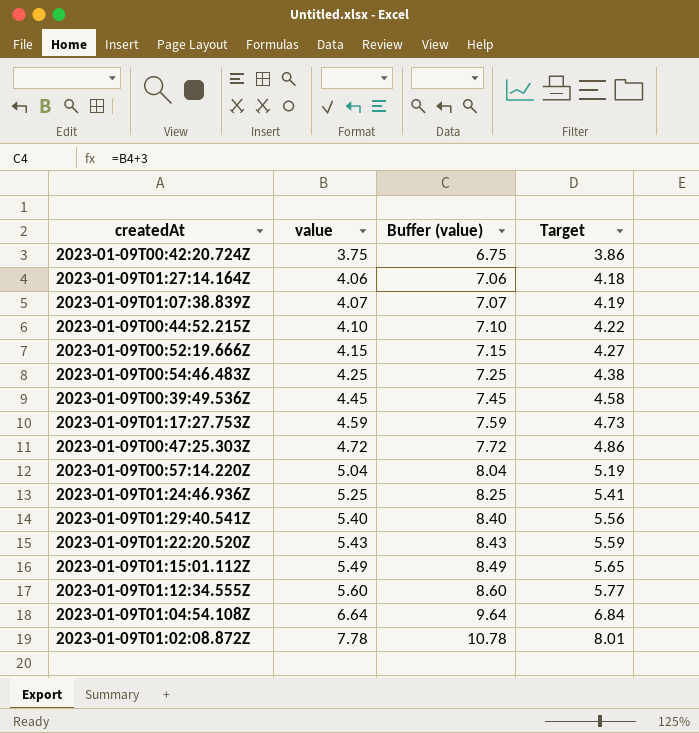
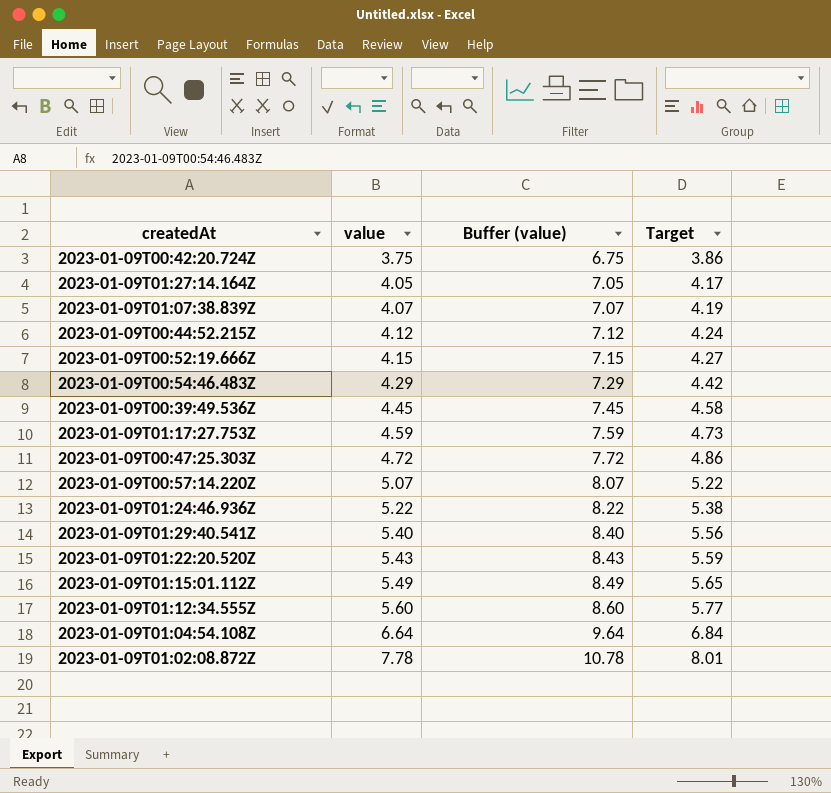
2023-01-09T01:27:14.164Z | value: 4.06 -> 4.05
2023-01-09T01:27:14.164Z | Buffer (value): 7.06 -> 7.05
2023-01-09T01:27:14.164Z | Target: 4.18 -> 4.17
2023-01-09T00:44:52.215Z | value: 4.10 -> 4.12
2023-01-09T00:44:52.215Z | Buffer (value): 7.10 -> 7.12
2023-01-09T00:44:52.215Z | Target: 4.22 -> 4.24
2023-01-09T00:54:46.483Z | value: 4.25 -> 4.29
2023-01-09T00:54:46.483Z | Buffer (value): 7.25 -> 7.29
2023-01-09T00:54:46.483Z | Target: 4.38 -> 4.42
2023-01-09T00:57:14.220Z | value: 5.04 -> 5.07
2023-01-09T00:57:14.220Z | Buffer (value): 8.04 -> 8.07
2023-01-09T00:57:14.220Z | Target: 5.19 -> 5.22
2023-01-09T01:24:46.936Z | value: 5.25 -> 5.22
2023-01-09T01:24:46.936Z | Buffer (value): 8.25 -> 8.22
2023-01-09T01:24:46.936Z | Target: 5.41 -> 5.38

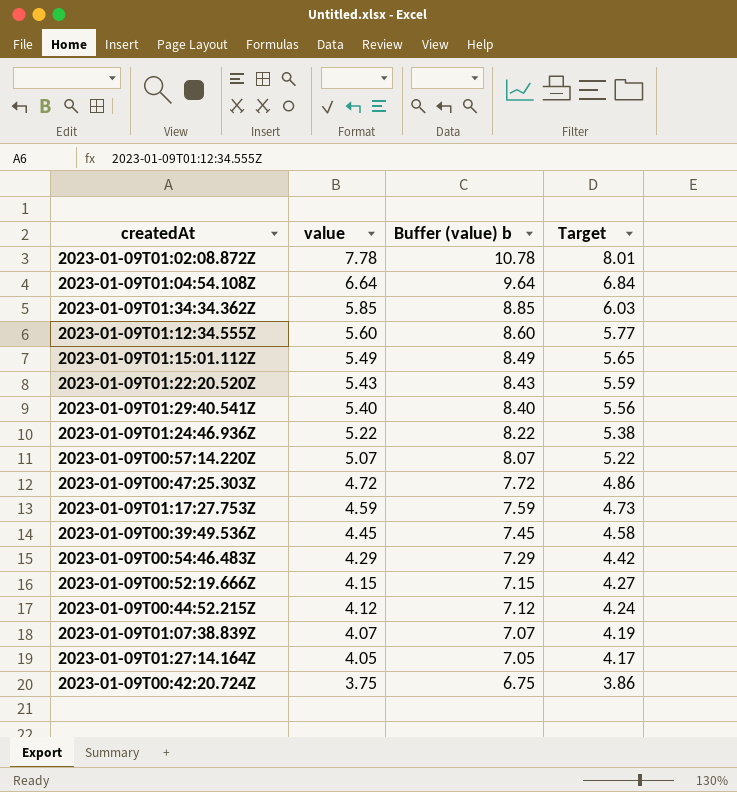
row order: value ascending -> value descending
column name: Buffer (value) -> Buffer (value) b
row 2023-01-09T01:34:34.362Z: none -> 5.85 | 8.85 | 6.03

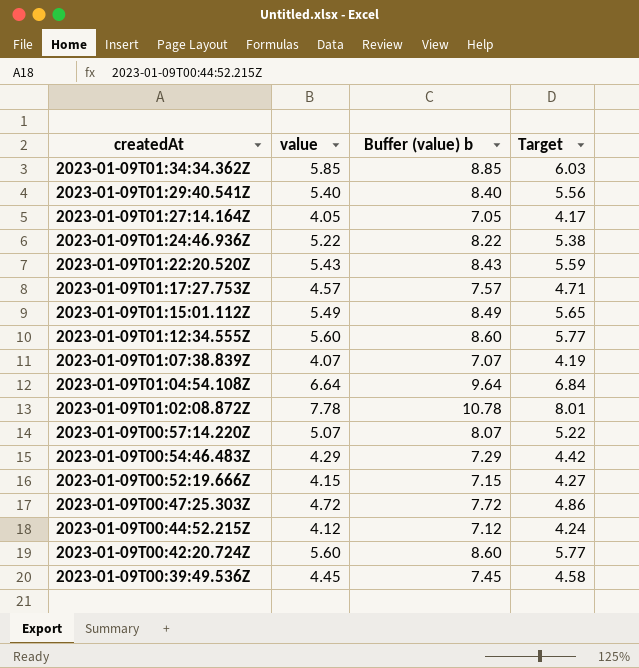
row order: value descending -> createdAt descending
2023-01-09T01:17:27.753Z | value: 4.59 -> 4.57
2023-01-09T01:17:27.753Z | Buffer (value) b: 7.59 -> 7.57
2023-01-09T01:17:27.753Z | Target: 4.73 -> 4.71
2023-01-09T00:42:20.724Z | value: 3.75 -> 5.60
2023-01-09T00:42:20.724Z | Buffer (value) b: 6.75 -> 8.60
2023-01-09T00:42:20.724Z | Target: 3.86 -> 5.77

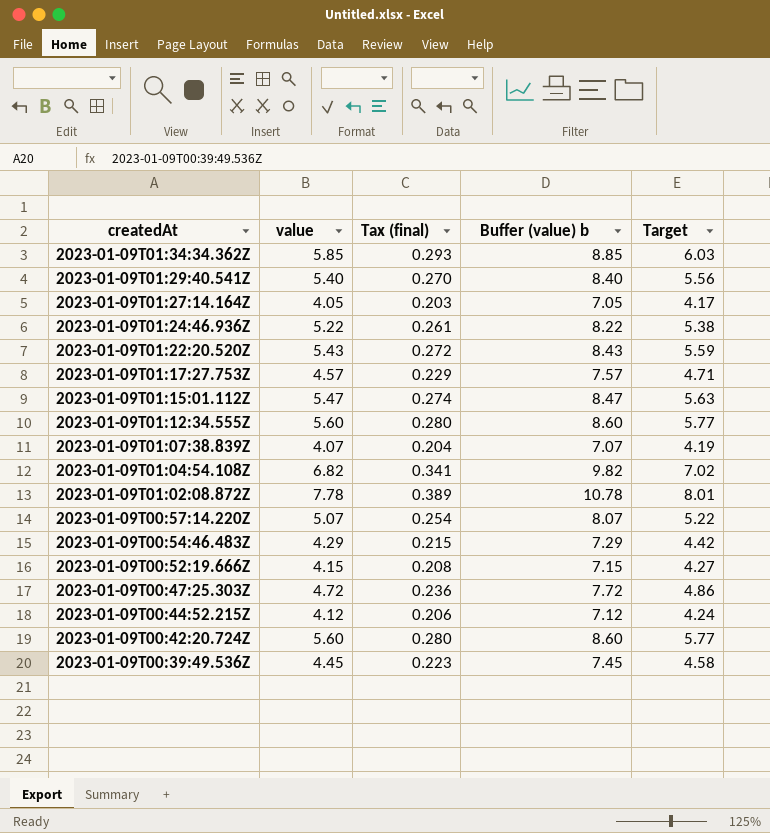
column Tax (final) | formula: none -> [value] * 0.05
2023-01-09T01:15:01.112Z | value: 5.49 -> 5.47
2023-01-09T01:15:01.112Z | Buffer (value) b: 8.49 -> 8.47
2023-01-09T01:15:01.112Z | Target: 5.65 -> 5.63
2023-01-09T01:04:54.108Z | value: 6.64 -> 6.82
2023-01-09T01:04:54.108Z | Buffer (value) b: 9.64 -> 9.82
2023-01-09T01:04:54.108Z | Target: 6.84 -> 7.02

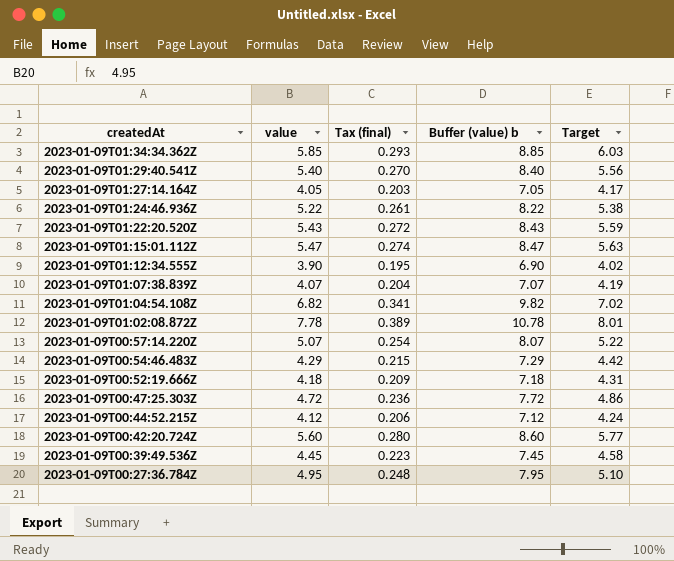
row 2023-01-09T01:17:27.753Z: 4.57 | 0.229 | 7.57 | 4.71 -> none
2023-01-09T01:12:34.555Z | value: 5.60 -> 3.90
2023-01-09T01:12:34.555Z | Tax (final): 0.280 -> 0.195
2023-01-09T01:12:34.555Z | Buffer (value) b: 8.60 -> 6.90
2023-01-09T01:12:34.555Z | Target: 5.77 -> 4.02
2023-01-09T00:52:19.666Z | value: 4.15 -> 4.18
2023-01-09T00:52:19.666Z | Tax (final): 0.208 -> 0.209
2023-01-09T00:52:19.666Z | Buffer (value) b: 7.15 -> 7.18
2023-01-09T00:52:19.666Z | Target: 4.27 -> 4.31
row 2023-01-09T00:27:36.784Z: none -> 4.95 | 0.248 | 7.95 | 5.10

